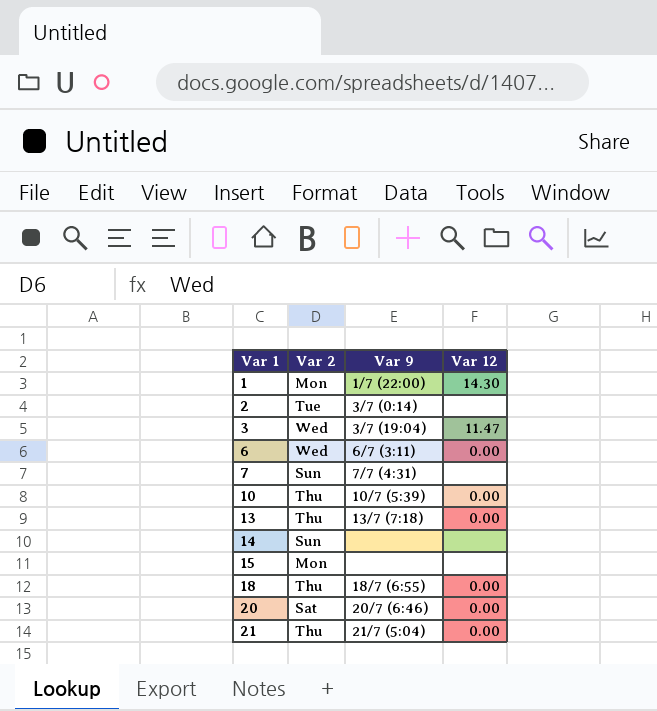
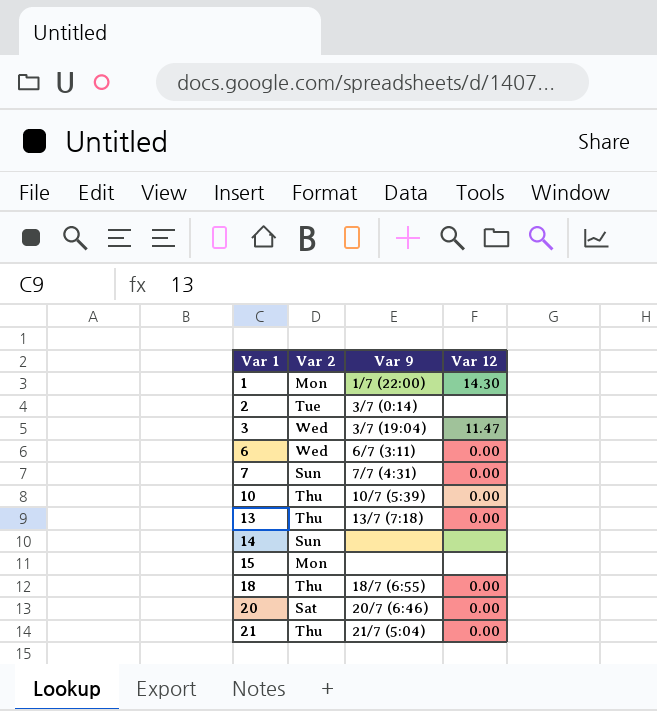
7 | Var 12: none -> 0.00

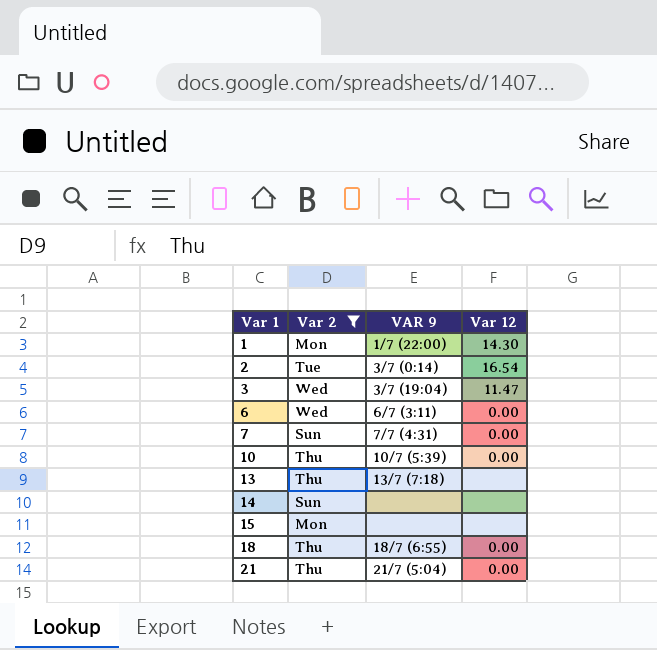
filter: none -> Var 2 != Sat
column name: Var 9 -> VAR 9
2 | Var 12: none -> 16.54
13 | Var 12: 0.00 -> none

